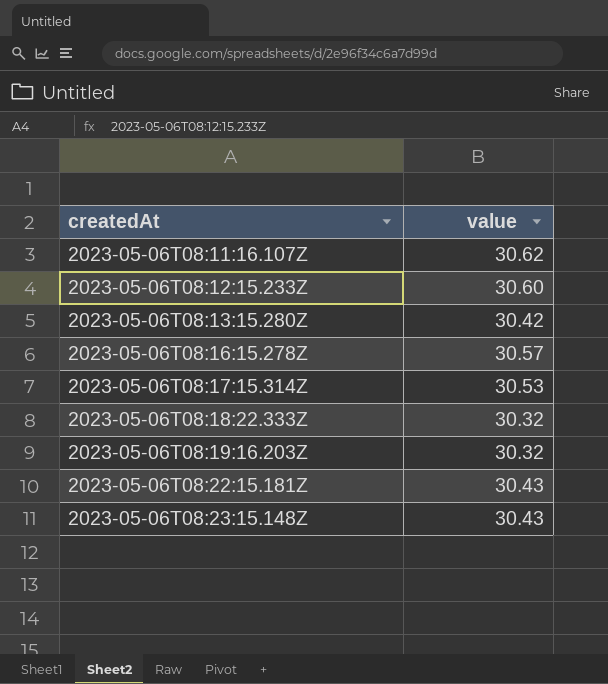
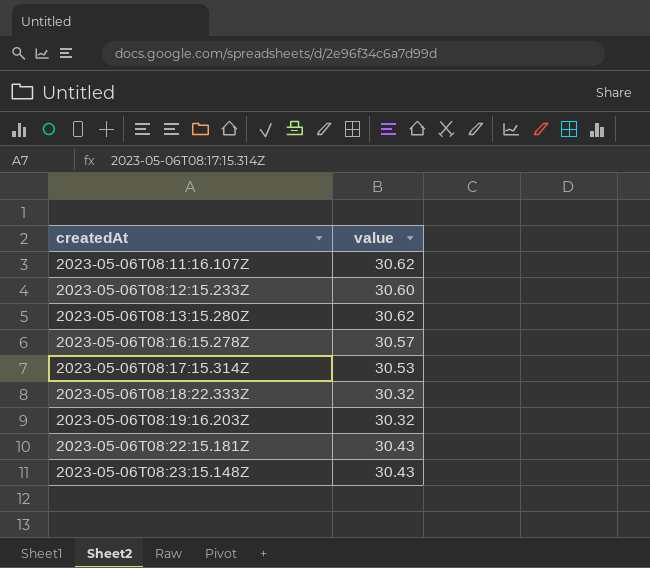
2023-05-06T08:13:15.280Z | value: 30.42 -> 30.62

